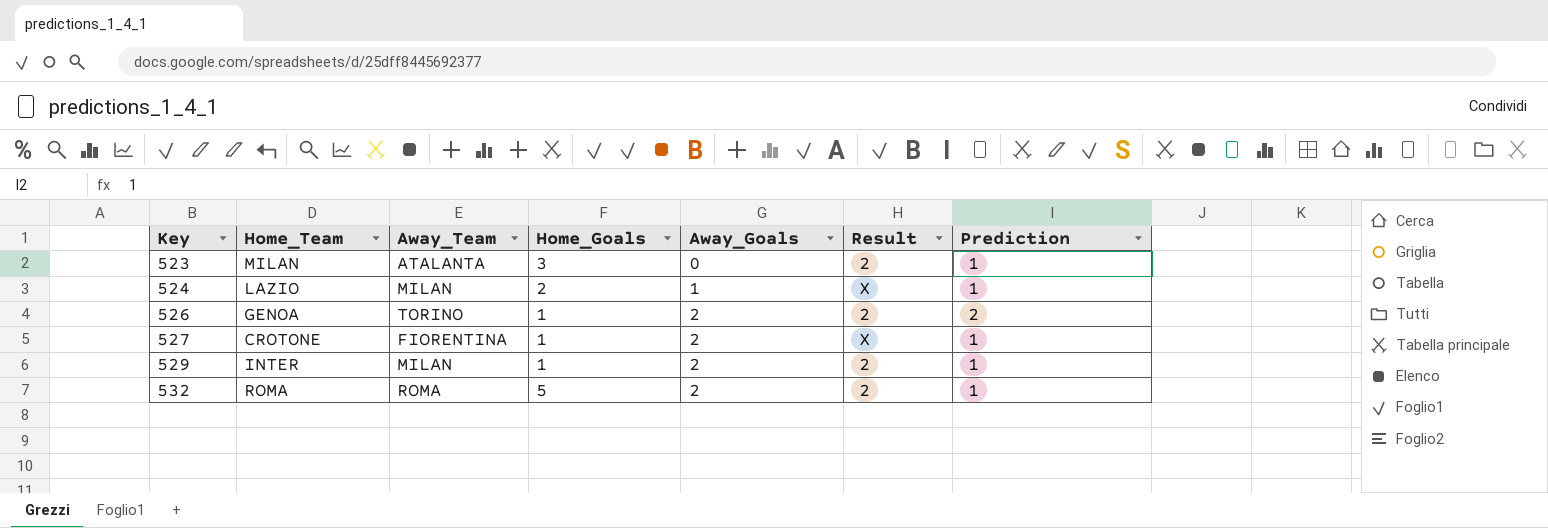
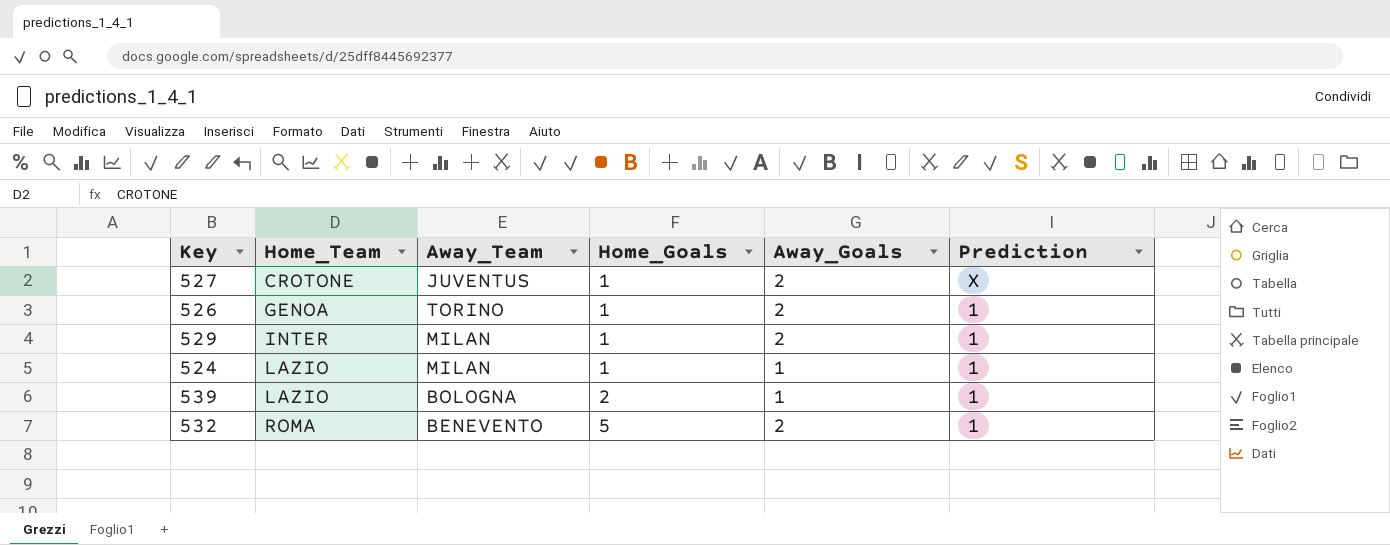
row order: Key ascending -> Home_Team ascending
column Result | position: 6 -> none
row 523: MILAN | ATALANTA | 3 | 0 | 2 | 1 -> none
527 | Away_Team: FIORENTINA -> JUVENTUS
527 | Prediction: 1 -> X
526 | Prediction: 2 -> 1
524 | Home_Goals: 2 -> 1
row 539: none -> LAZIO | BOLOGNA | 2 | 1 | 1
532 | Away_Team: ROMA -> BENEVENTO

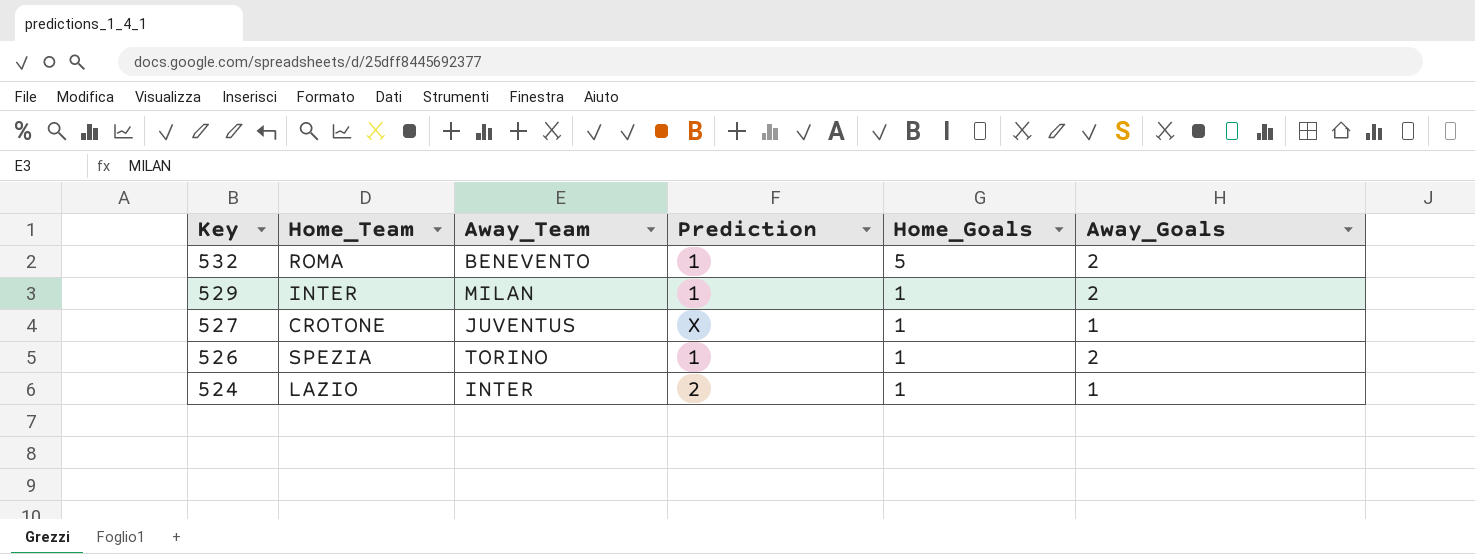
row order: Home_Team ascending -> Key descending
column Prediction | position: 6 -> 4
row 539: LAZIO | BOLOGNA | 2 | 1 | 1 -> none
527 | Away_Goals: 2 -> 1
526 | Home_Team: GENOA -> SPEZIA
524 | Away_Team: MILAN -> INTER
524 | Prediction: 1 -> 2

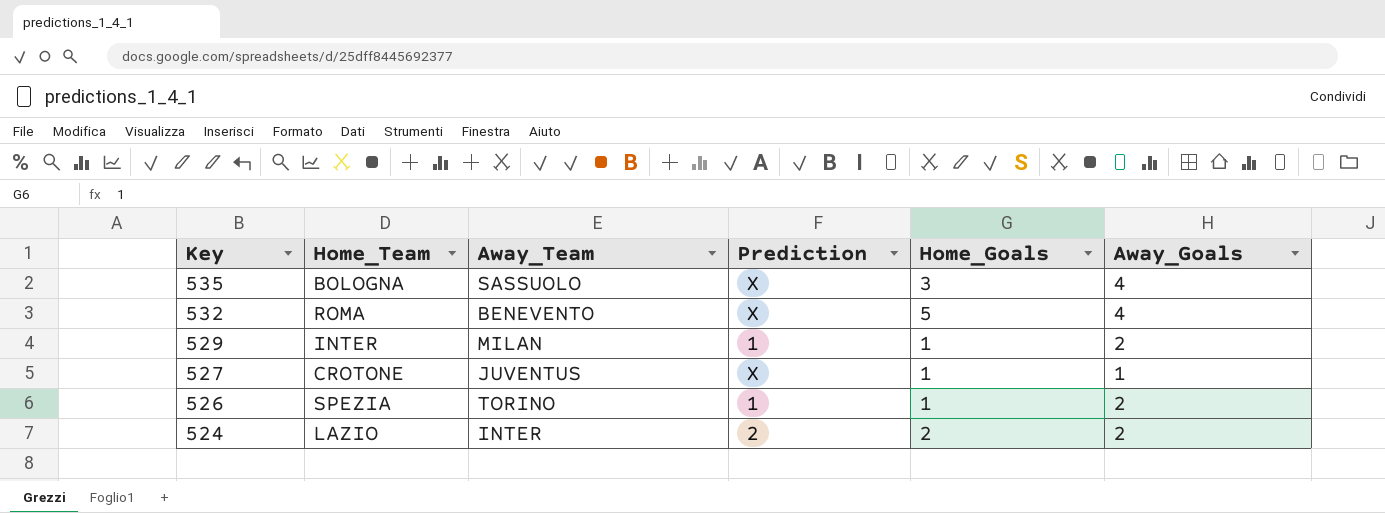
row 535: none -> BOLOGNA | SASSUOLO | X | 3 | 4
532 | Prediction: 1 -> X
532 | Away_Goals: 2 -> 4
524 | Home_Goals: 1 -> 2
524 | Away_Goals: 1 -> 2

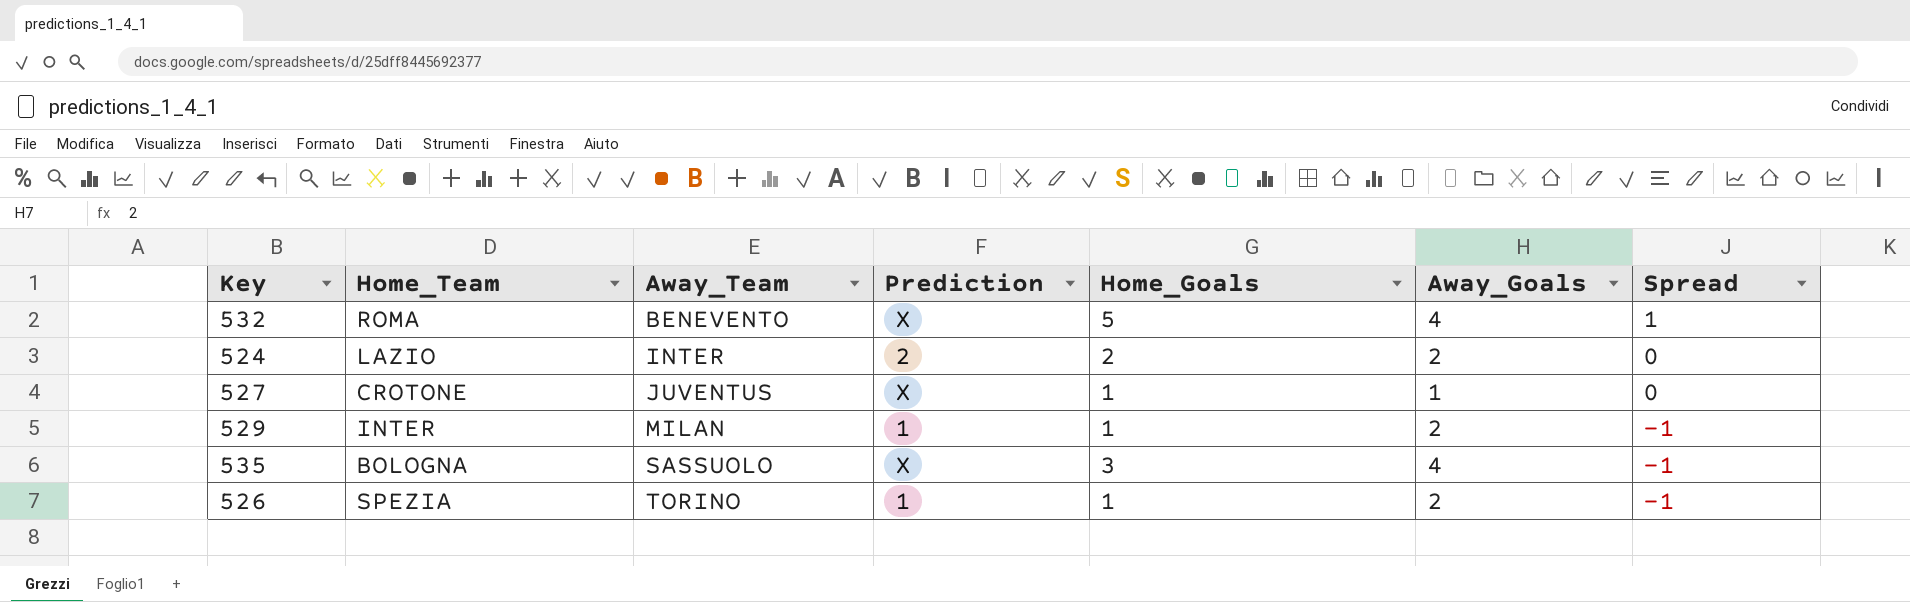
row order: Key descending -> Away_Team ascending
column Spread | formula: none -> [Home_Goals] - [Away_Goals]

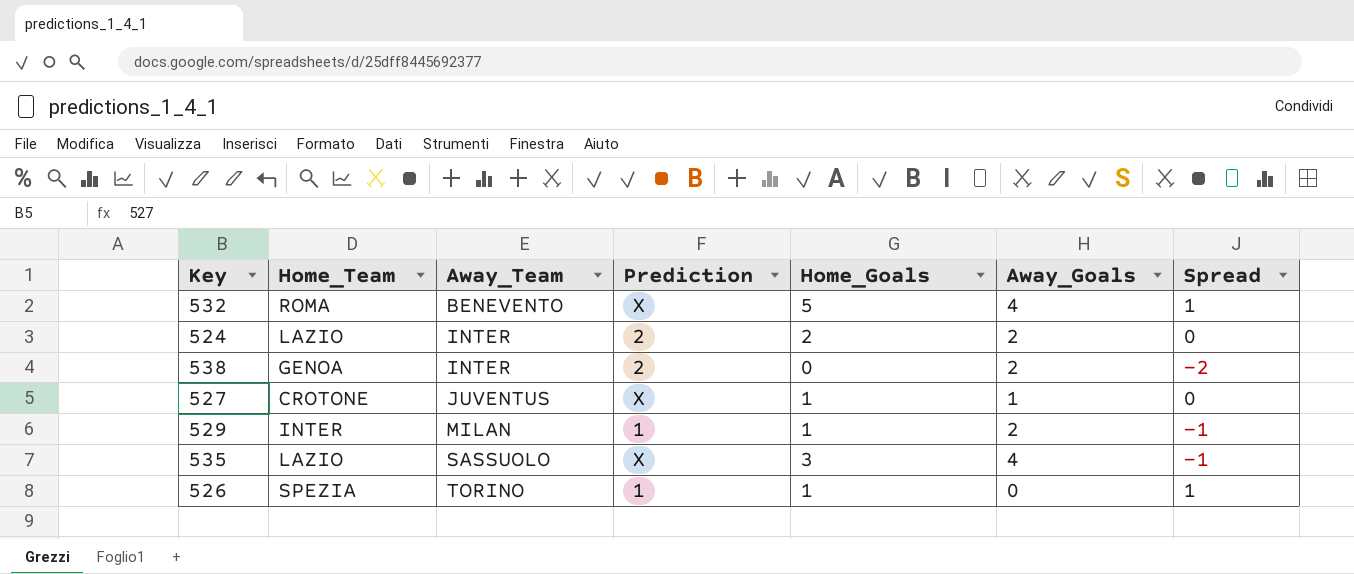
row 538: none -> GENOA | INTER | 2 | 0 | 2 | -2
535 | Home_Team: BOLOGNA -> LAZIO
526 | Away_Goals: 2 -> 0
526 | Spread: -1 -> 1

